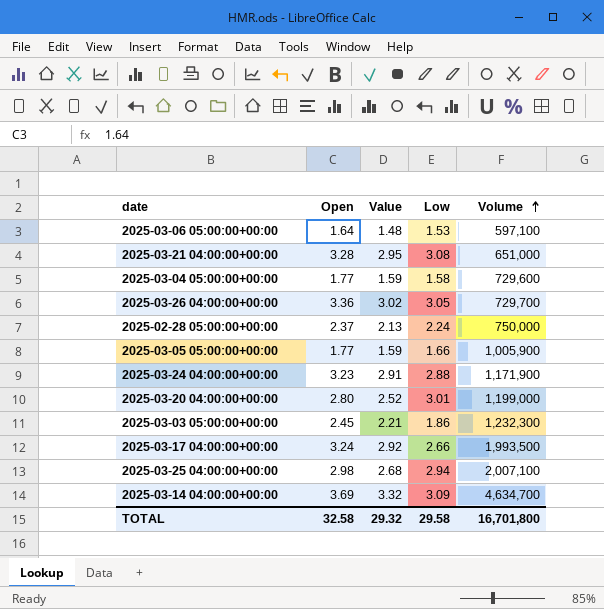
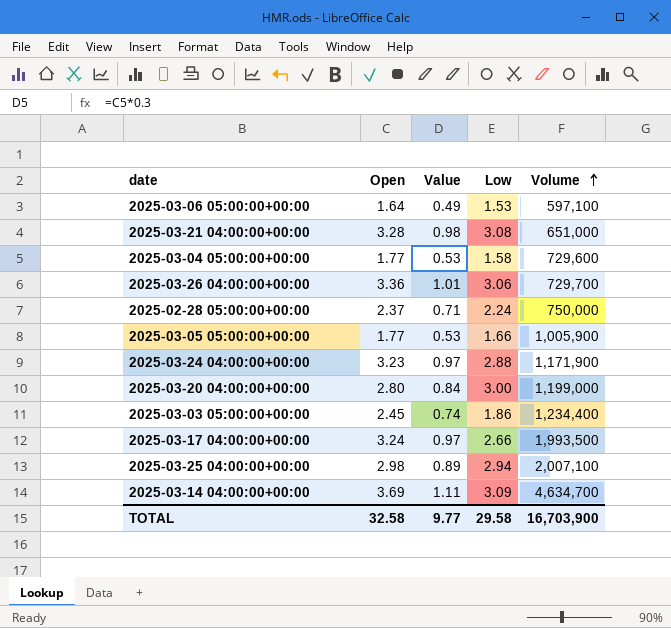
column Value | formula: [Open] * 0.9 -> [Open] * 0.3
2025-03-26 04:00:00+00:00 | Low: 3.05 -> 3.06
2025-03-20 04:00:00+00:00 | Low: 3.01 -> 3.00
2025-03-03 05:00:00+00:00 | Volume: 1,232,300 -> 1,234,400
TOTAL | Value: 29.32 -> 9.77
TOTAL | Volume: 16,701,800 -> 16,703,900

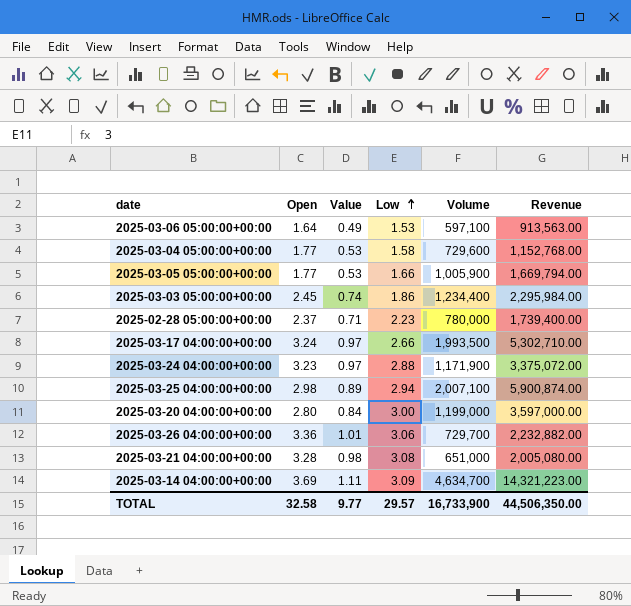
row order: Volume ascending -> Low ascending
column Revenue | formula: none -> [Low] * [Volume]
2025-02-28 05:00:00+00:00 | Low: 2.24 -> 2.23
2025-02-28 05:00:00+00:00 | Volume: 750,000 -> 780,000
TOTAL | Low: 29.58 -> 29.57
TOTAL | Volume: 16,703,900 -> 16,733,900

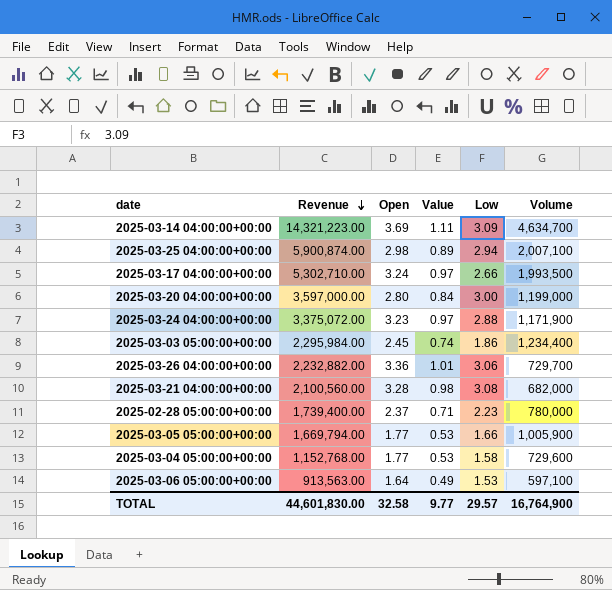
row order: Low ascending -> Revenue descending
column Revenue | position: 6 -> 2
2025-03-21 04:00:00+00:00 | Revenue: 2,005,080.00 -> 2,100,560.00
2025-03-21 04:00:00+00:00 | Volume: 651,000 -> 682,000
TOTAL | Revenue: 44,506,350.00 -> 44,601,830.00
TOTAL | Volume: 16,733,900 -> 16,764,900

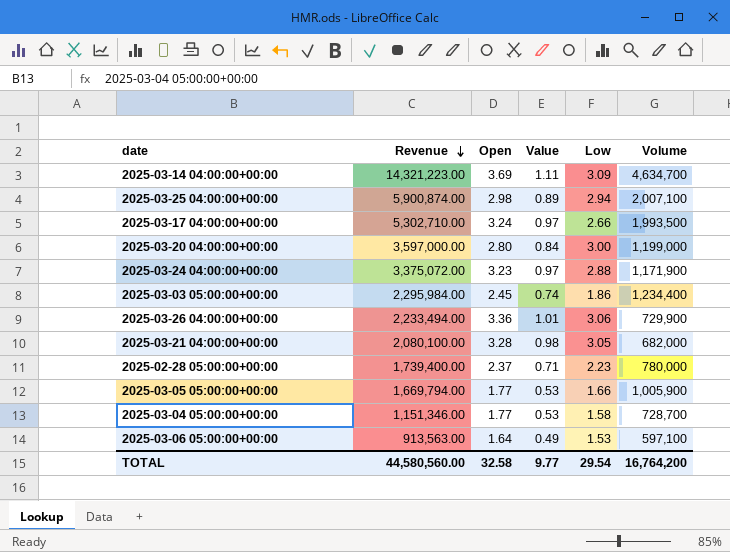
2025-03-26 04:00:00+00:00 | Revenue: 2,232,882.00 -> 2,233,494.00
2025-03-26 04:00:00+00:00 | Volume: 729,700 -> 729,900
2025-03-21 04:00:00+00:00 | Revenue: 2,100,560.00 -> 2,080,100.00
2025-03-21 04:00:00+00:00 | Low: 3.08 -> 3.05
2025-03-04 05:00:00+00:00 | Revenue: 1,152,768.00 -> 1,151,346.00
2025-03-04 05:00:00+00:00 | Volume: 729,600 -> 728,700
TOTAL | Revenue: 44,601,830.00 -> 44,580,560.00
TOTAL | Low: 29.57 -> 29.54
TOTAL | Volume: 16,764,900 -> 16,764,200

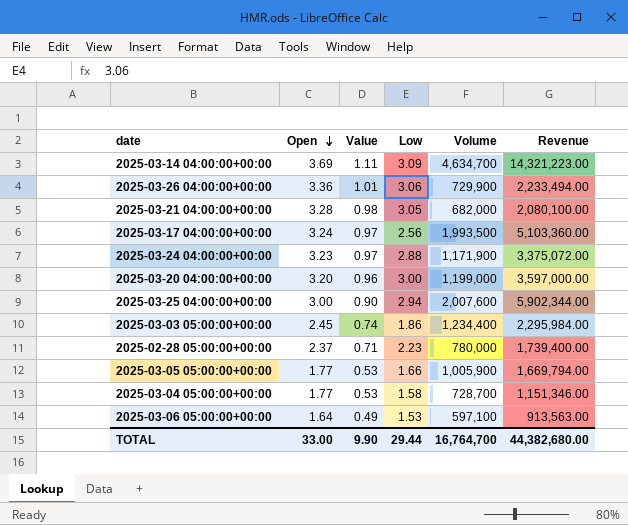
row order: Revenue descending -> Open descending
column Revenue | position: 2 -> 6
2025-03-17 04:00:00+00:00 | Low: 2.66 -> 2.56
2025-03-17 04:00:00+00:00 | Revenue: 5,302,710.00 -> 5,103,360.00
2025-03-20 04:00:00+00:00 | Open: 2.80 -> 3.20
2025-03-20 04:00:00+00:00 | Value: 0.84 -> 0.96
2025-03-25 04:00:00+00:00 | Open: 2.98 -> 3.00
2025-03-25 04:00:00+00:00 | Value: 0.89 -> 0.90
2025-03-25 04:00:00+00:00 | Volume: 2,007,100 -> 2,007,600
2025-03-25 04:00:00+00:00 | Revenue: 5,900,874.00 -> 5,902,344.00
TOTAL | Open: 32.58 -> 33.00
TOTAL | Value: 9.77 -> 9.90
TOTAL | Low: 29.54 -> 29.44
TOTAL | Volume: 16,764,200 -> 16,764,700
TOTAL | Revenue: 44,580,560.00 -> 44,382,680.00

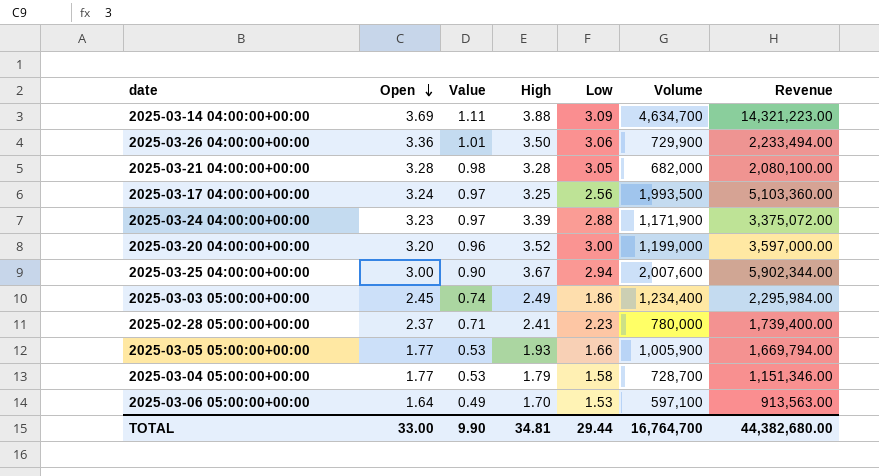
column High | position: none -> 4

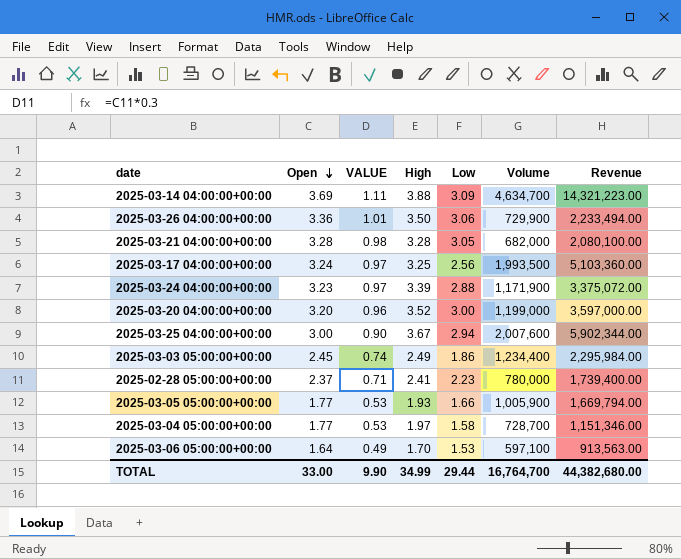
column name: Value -> VALUE
2025-03-04 05:00:00+00:00 | High: 1.79 -> 1.97
TOTAL | High: 34.81 -> 34.99

